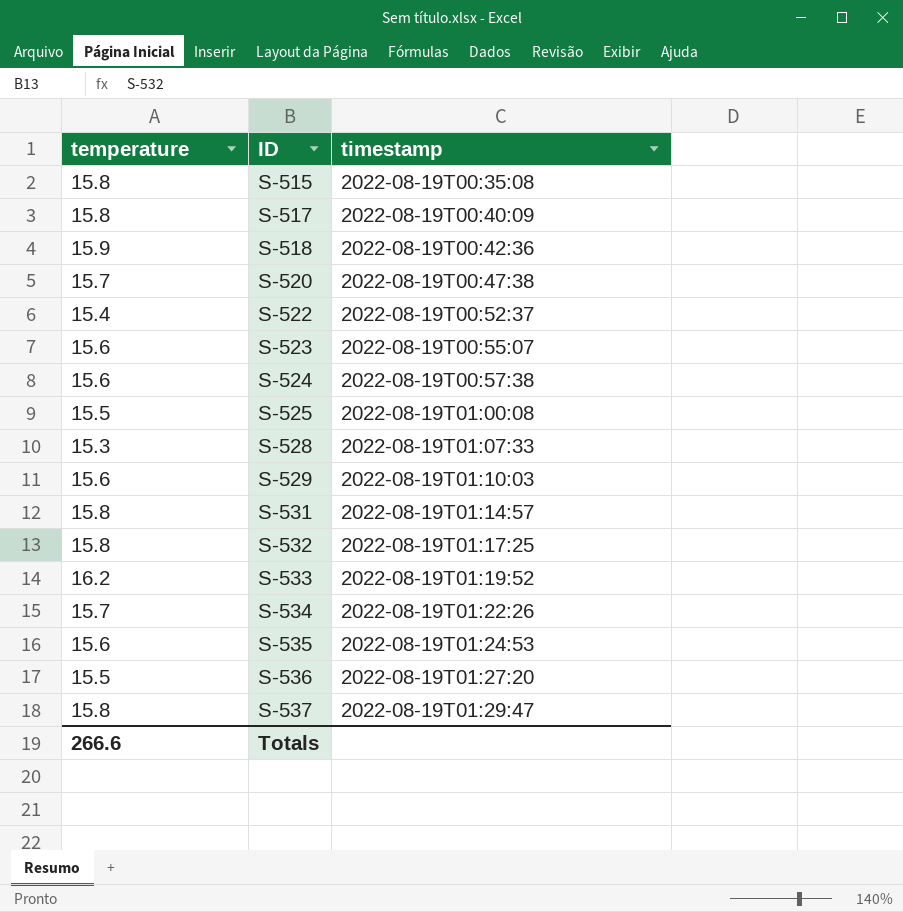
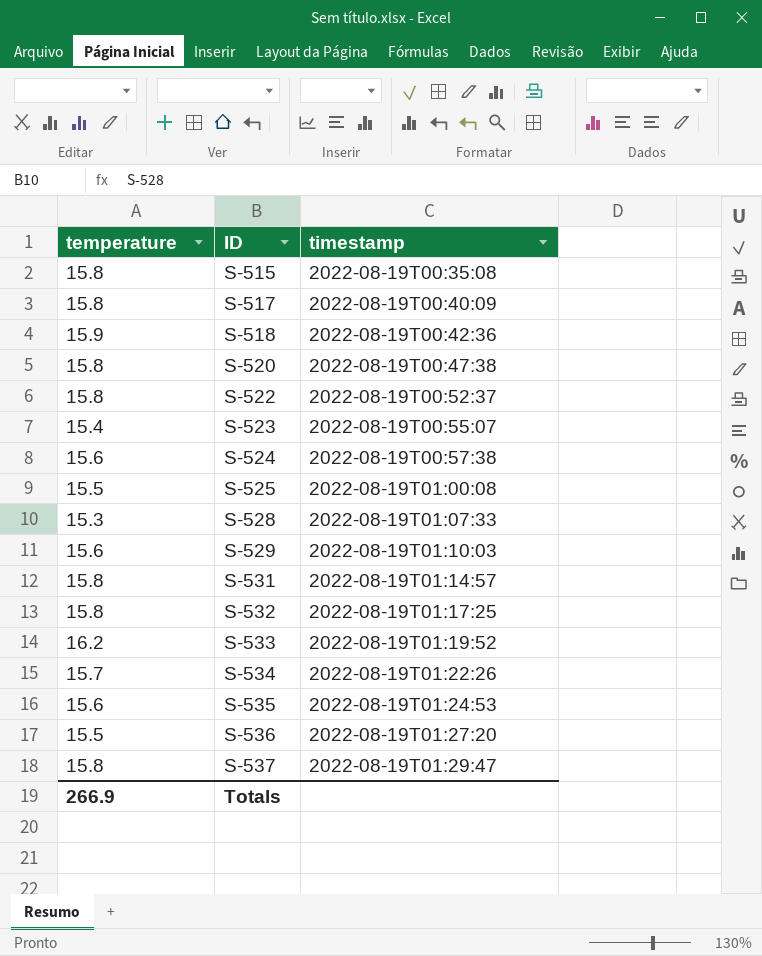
S-520 | temperature: 15.7 -> 15.8
S-522 | temperature: 15.4 -> 15.8
S-523 | temperature: 15.6 -> 15.4
Totals | temperature: 266.6 -> 266.9

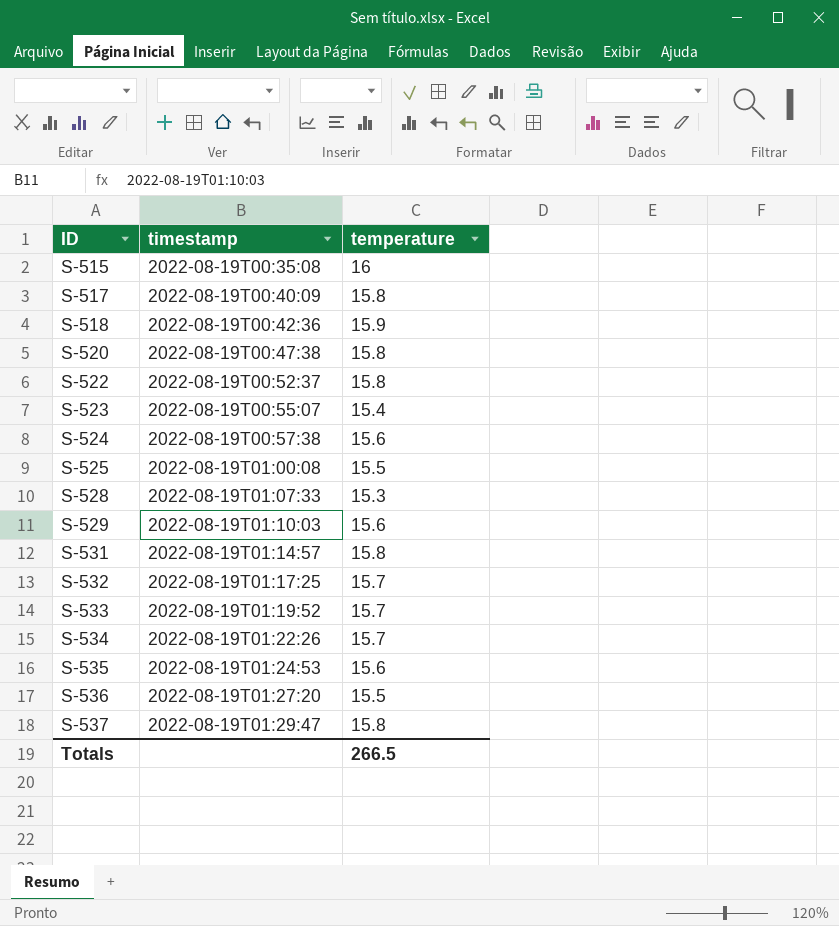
column temperature | position: 1 -> 3
S-515 | temperature: 15.8 -> 16
S-532 | temperature: 15.8 -> 15.7
S-533 | temperature: 16.2 -> 15.7
Totals | temperature: 266.9 -> 266.5

